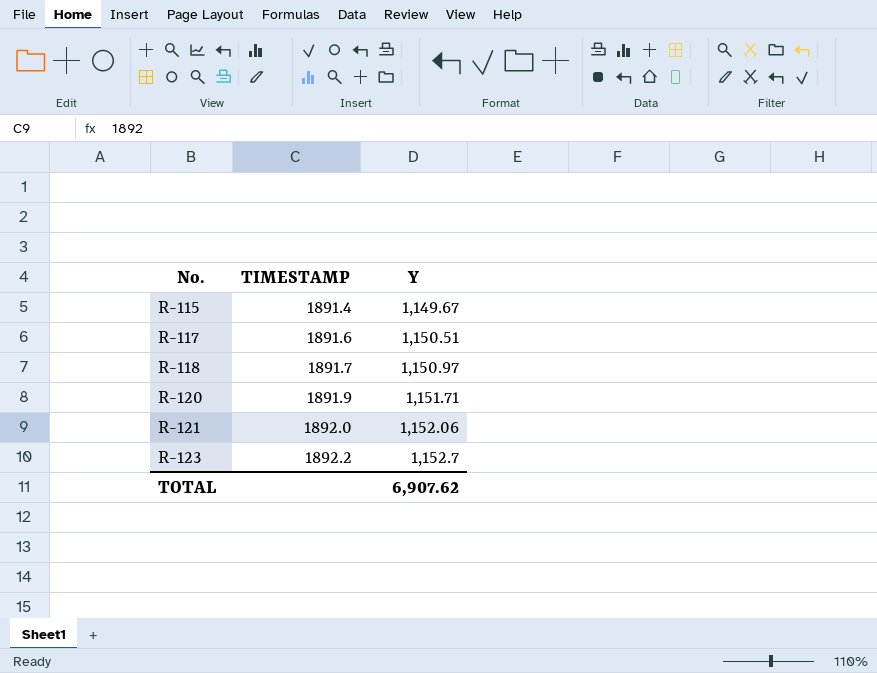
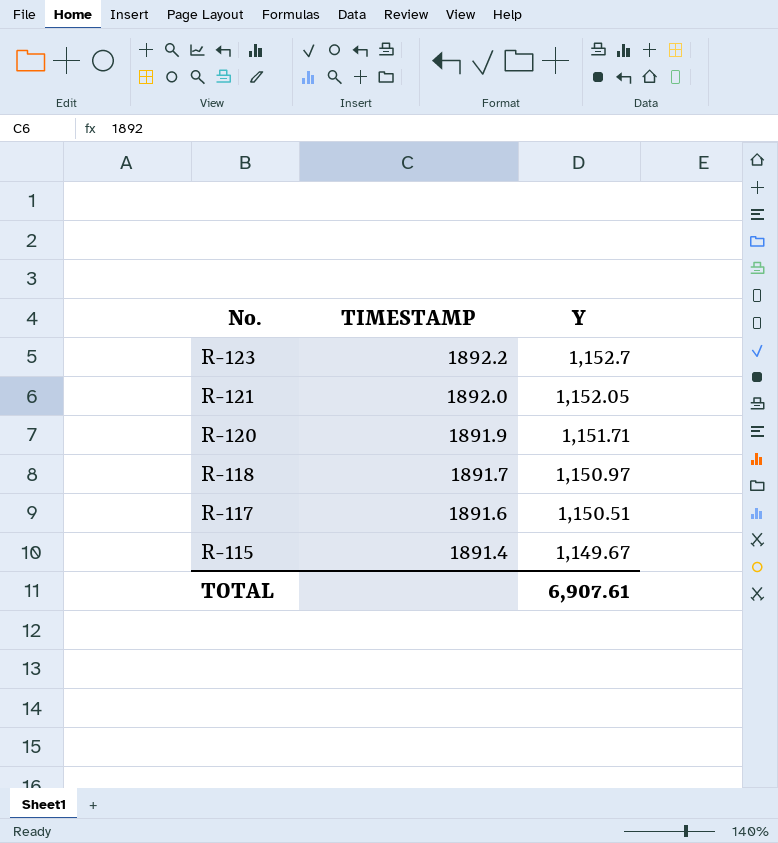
row order: No. ascending -> No. descending
R-121 | Y: 1,152.06 -> 1,152.05
TOTAL | Y: 6,907.62 -> 6,907.61

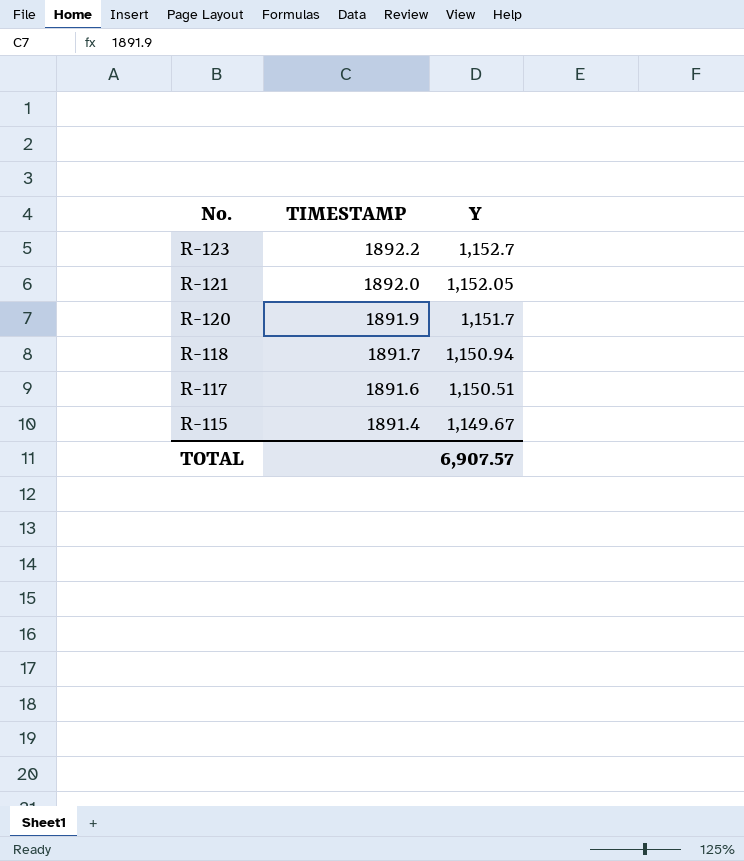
R-120 | Y: 1,151.71 -> 1,151.7
R-118 | Y: 1,150.97 -> 1,150.94
TOTAL | Y: 6,907.61 -> 6,907.57

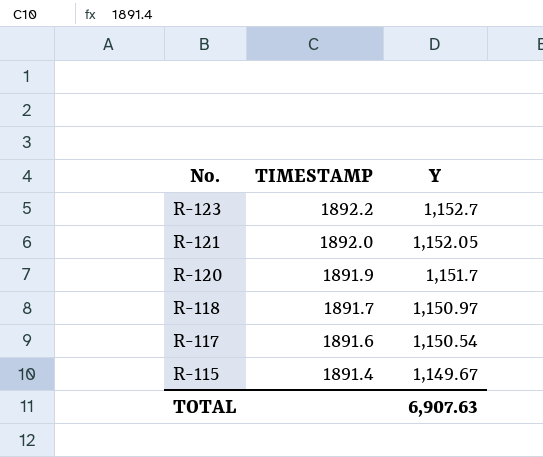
R-118 | Y: 1,150.94 -> 1,150.97
R-117 | Y: 1,150.51 -> 1,150.54
TOTAL | Y: 6,907.57 -> 6,907.63

